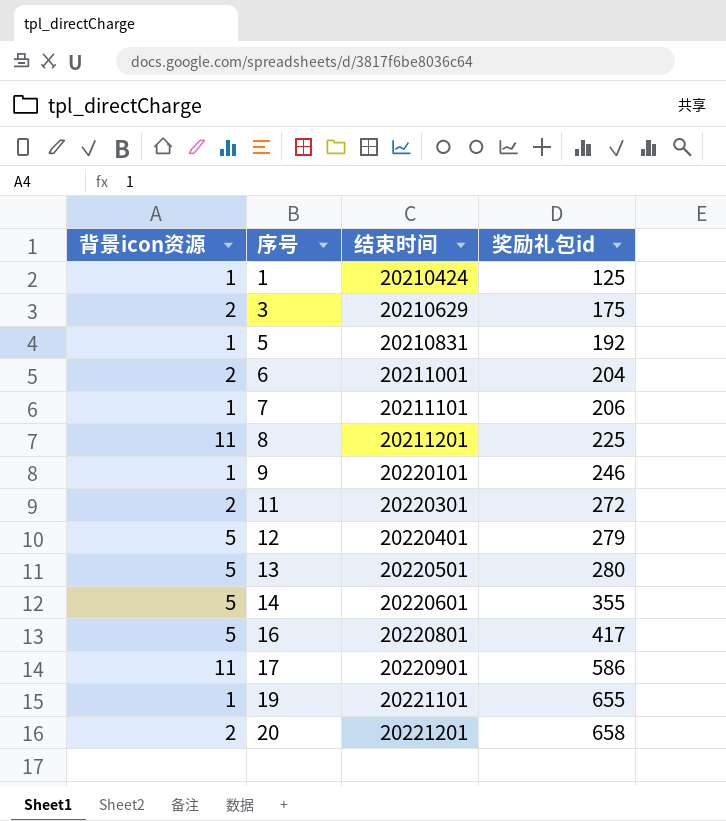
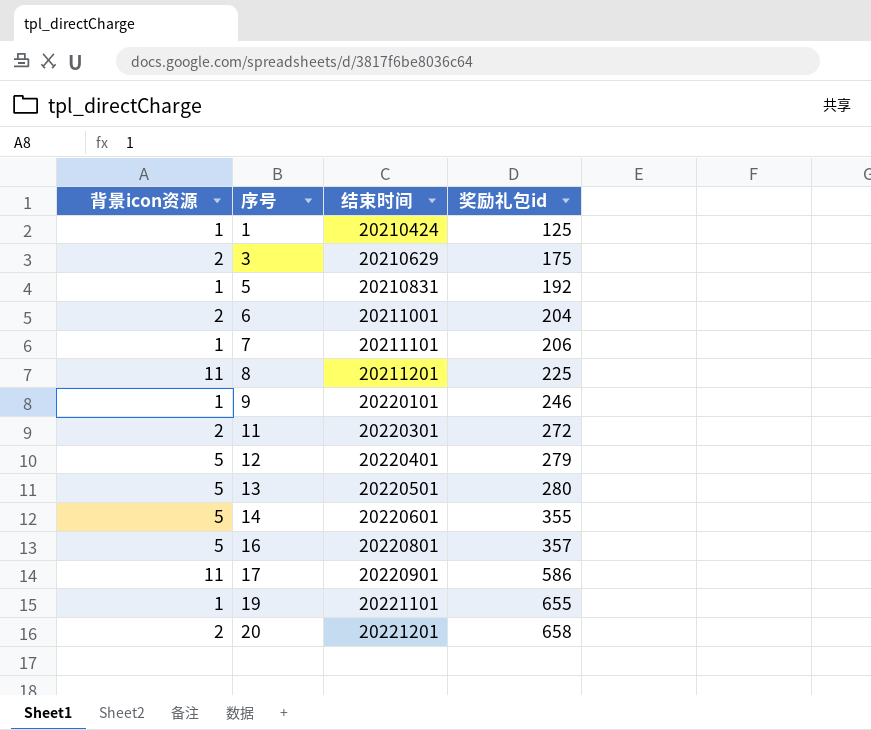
16 | 奖励礼包id: 417 -> 357

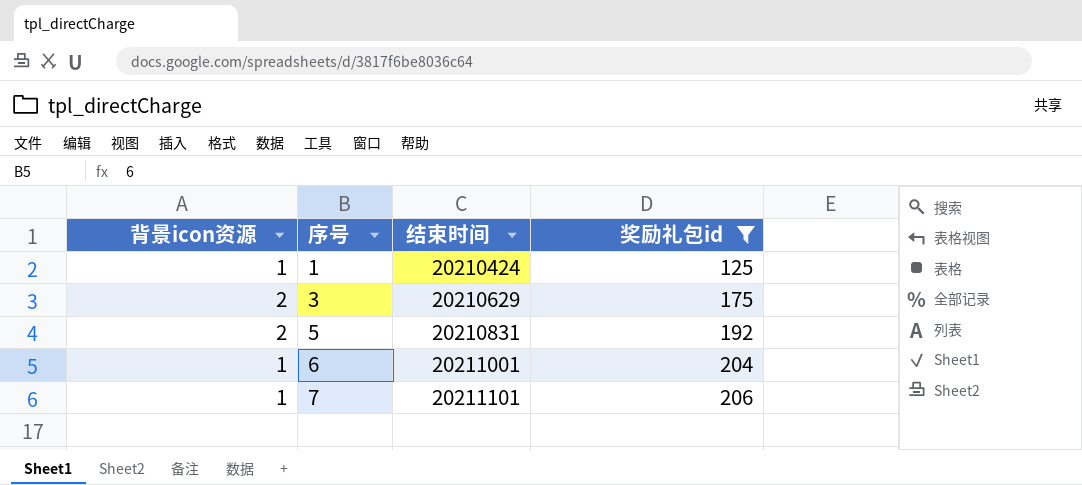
filter: none -> 奖励礼包id <= 206
5 | 背景icon资源: 1 -> 2
6 | 背景icon资源: 2 -> 1

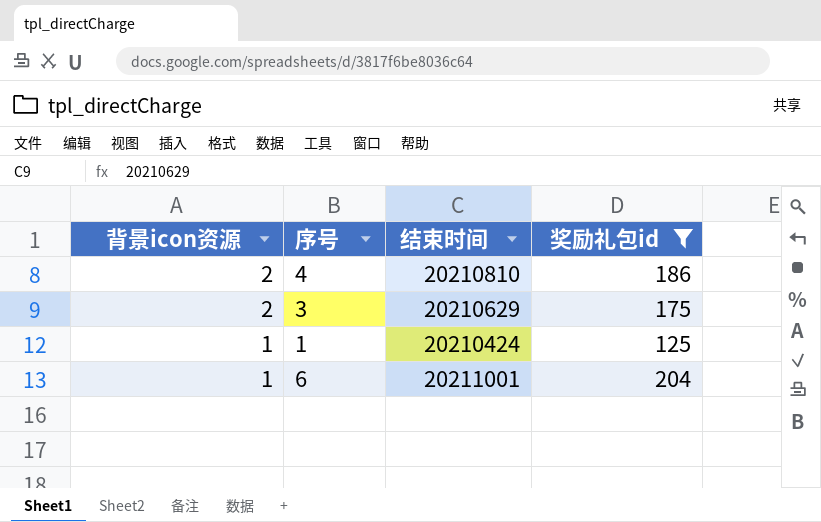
row order: 序号 ascending -> 背景icon资源 descending
row 5: 2 | 20210831 | 192 -> none
row 7: 1 | 20211101 | 206 -> none
row 4: none -> 2 | 20210810 | 186

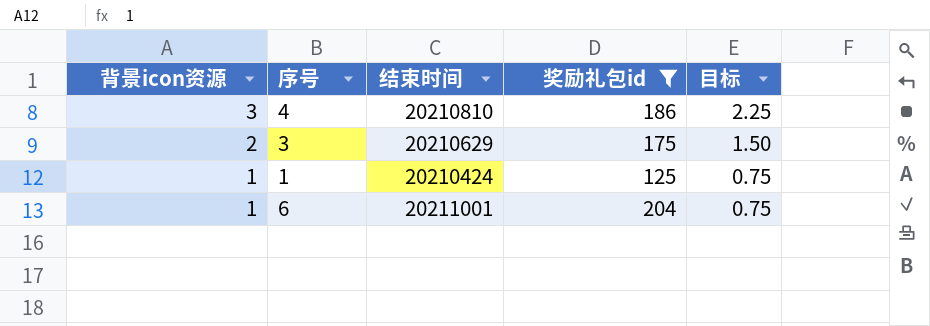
column 目标 | formula: none -> [背景icon资源] * 0.75
4 | 背景icon资源: 2 -> 3

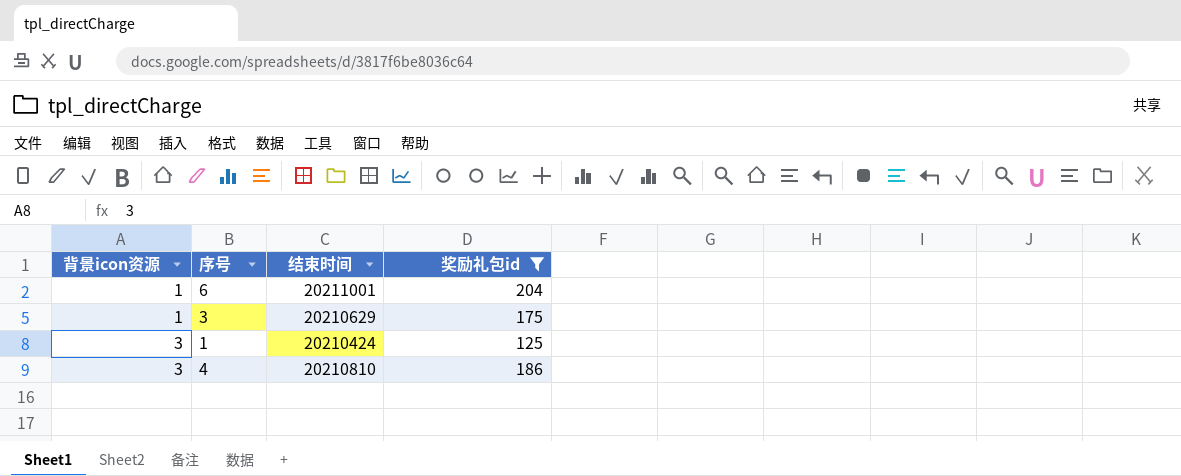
row order: 背景icon资源 descending -> 背景icon资源 ascending
column 目标 | formula: [背景icon资源] * 0.75 -> none
3 | 背景icon资源: 2 -> 1
1 | 背景icon资源: 1 -> 3

